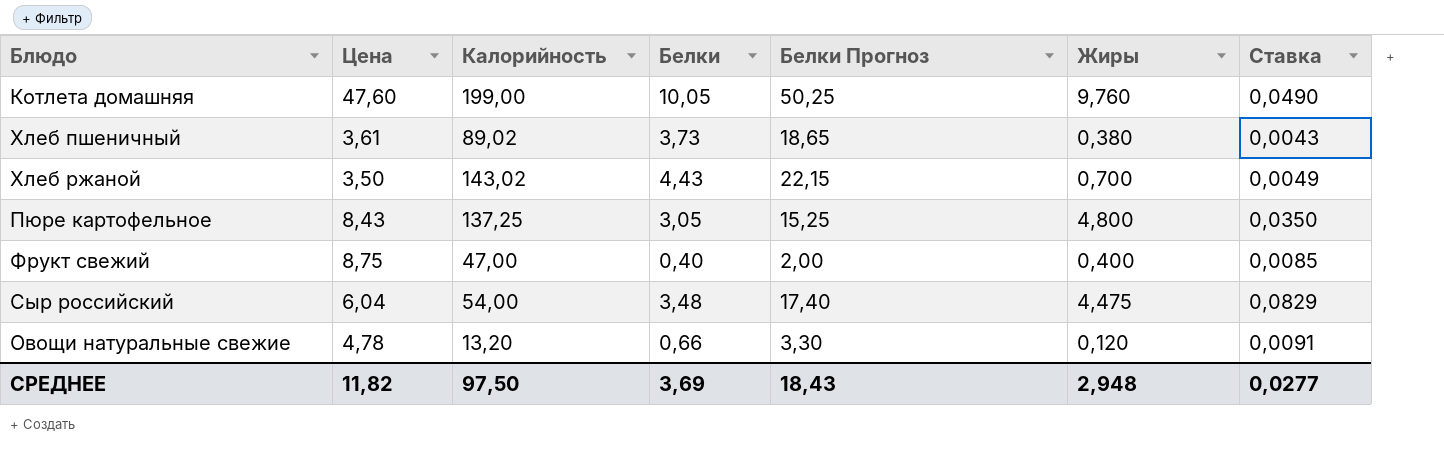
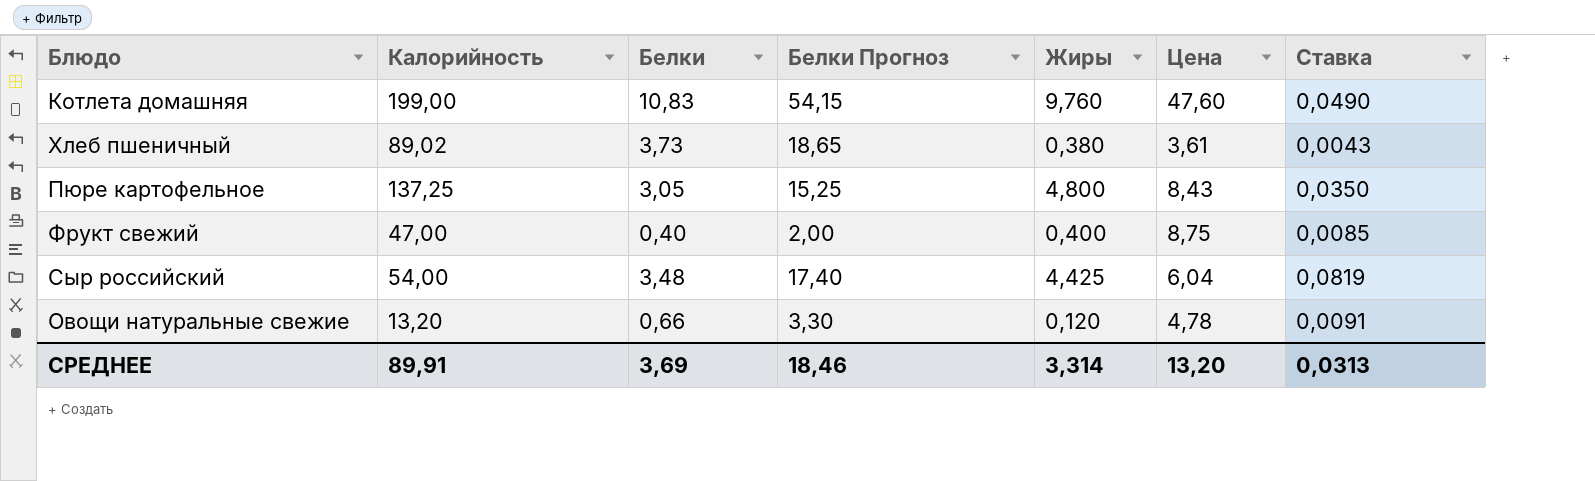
column Цена | position: 2 -> 6
row Хлеб ржаной: 3,50 | 143,02 | 4,43 | 22,15 | 0,700 | 0,0049 -> none
Котлета домашняя | Белки: 10,05 -> 10,83
Котлета домашняя | Белки Прогноз: 50,25 -> 54,15
Сыр российский | Жиры: 4,475 -> 4,425
Сыр российский | Ставка: 0,0829 -> 0,0819
СРЕДНЕЕ | Калорийность: 97,50 -> 89,91
СРЕДНЕЕ | Белки Прогноз: 18,43 -> 18,46
СРЕДНЕЕ | Жиры: 2,948 -> 3,314
СРЕДНЕЕ | Цена: 11,82 -> 13,20
СРЕДНЕЕ | Ставка: 0,0277 -> 0,0313

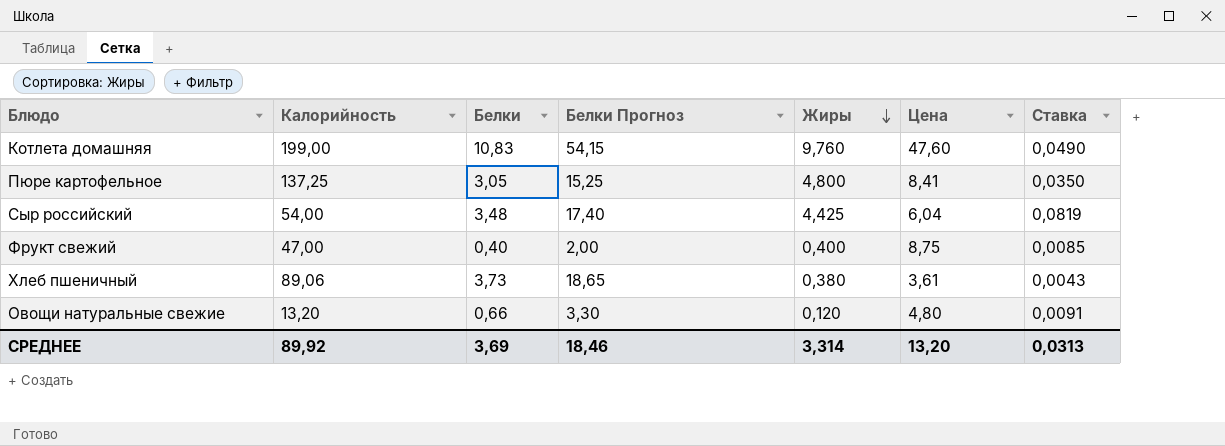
row order: none -> Жиры descending
Пюре картофельное | Цена: 8,43 -> 8,41
Хлеб пшеничный | Калорийность: 89,02 -> 89,06
Овощи натуральные свежие | Цена: 4,78 -> 4,80
СРЕДНЕЕ | Калорийность: 89,91 -> 89,92

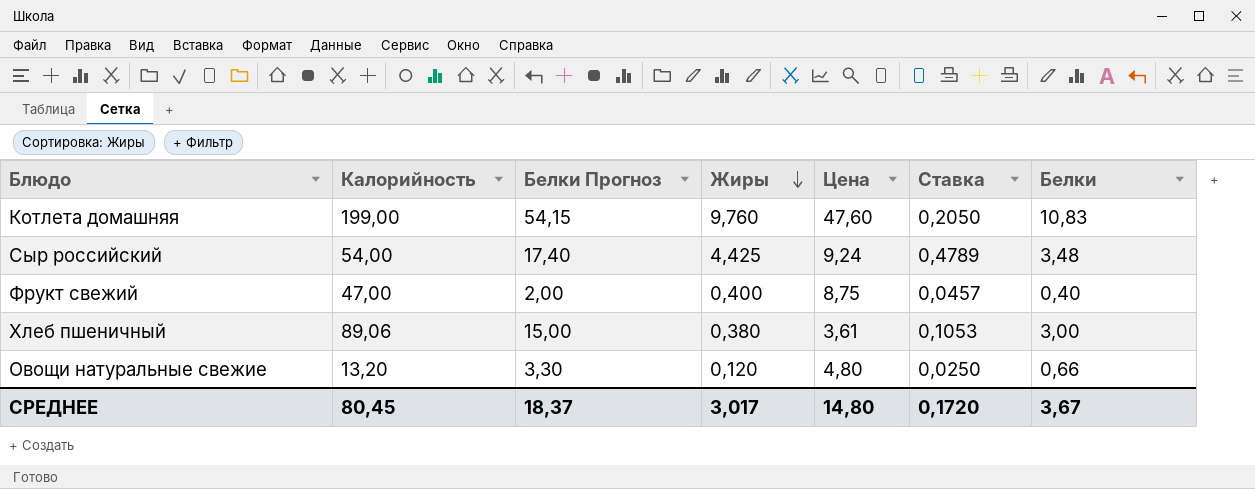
column Ставка | formula: [Жиры] / [Калорийность] -> [Жиры] / [Цена]
column Белки | position: 3 -> 7
row Пюре картофельное: 137,25 | 3,05 | 15,25 | 4,800 | 8,41 | 0,0350 -> none
Сыр российский | Цена: 6,04 -> 9,24
Хлеб пшеничный | Белки Прогноз: 18,65 -> 15,00
Хлеб пшеничный | Белки: 3,73 -> 3,00
СРЕДНЕЕ | Калорийность: 89,92 -> 80,45
СРЕДНЕЕ | Белки Прогноз: 18,46 -> 18,37
СРЕДНЕЕ | Жиры: 3,314 -> 3,017
СРЕДНЕЕ | Цена: 13,20 -> 14,80
СРЕДНЕЕ | Ставка: 0,0313 -> 0,1720
СРЕДНЕЕ | Белки: 3,69 -> 3,67

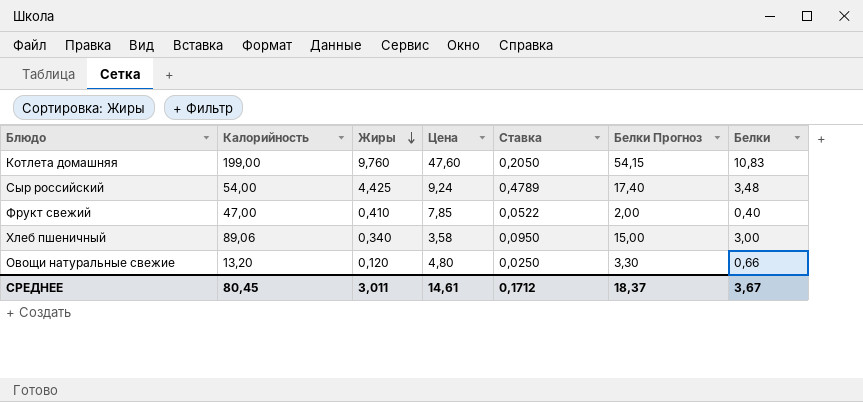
column Белки Прогноз | position: 3 -> 6
Фрукт свежий | Жиры: 0,400 -> 0,410
Фрукт свежий | Цена: 8,75 -> 7,85
Фрукт свежий | Ставка: 0,0457 -> 0,0522
Хлеб пшеничный | Жиры: 0,380 -> 0,340
Хлеб пшеничный | Цена: 3,61 -> 3,58
Хлеб пшеничный | Ставка: 0,1053 -> 0,0950
СРЕДНЕЕ | Жиры: 3,017 -> 3,011
СРЕДНЕЕ | Цена: 14,80 -> 14,61
СРЕДНЕЕ | Ставка: 0,1720 -> 0,1712

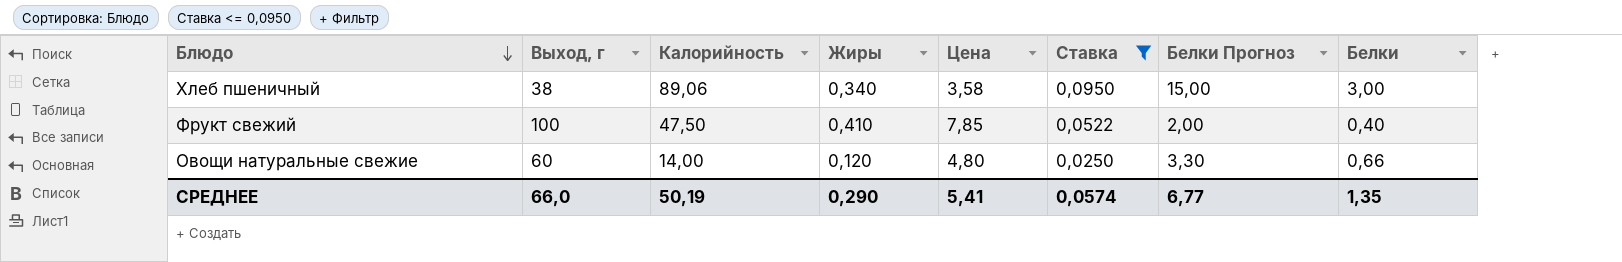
filter: none -> Ставка <= 0,0950
row order: Жиры descending -> Блюдо descending
column Выход, г | position: none -> 2
Фрукт свежий | Калорийность: 47,00 -> 47,50
Овощи натуральные свежие | Калорийность: 13,20 -> 14,00
СРЕДНЕЕ | Калорийность: 80,45 -> 50,19
СРЕДНЕЕ | Жиры: 3,011 -> 0,290
СРЕДНЕЕ | Цена: 14,61 -> 5,41
СРЕДНЕЕ | Ставка: 0,1712 -> 0,0574
СРЕДНЕЕ | Белки Прогноз: 18,37 -> 6,77
СРЕДНЕЕ | Белки: 3,67 -> 1,35

